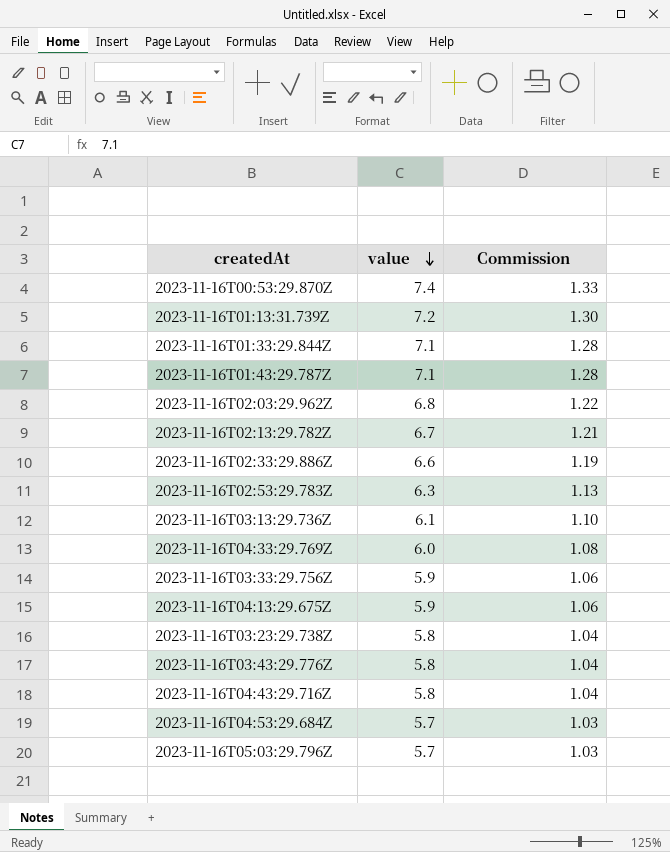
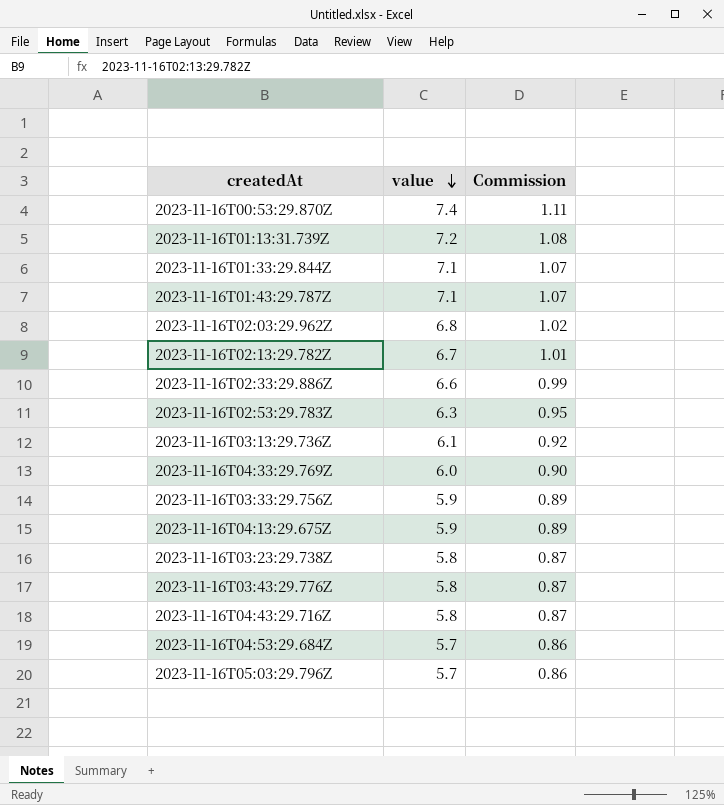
column Commission | formula: [value] * 0.18 -> [value] * 0.15

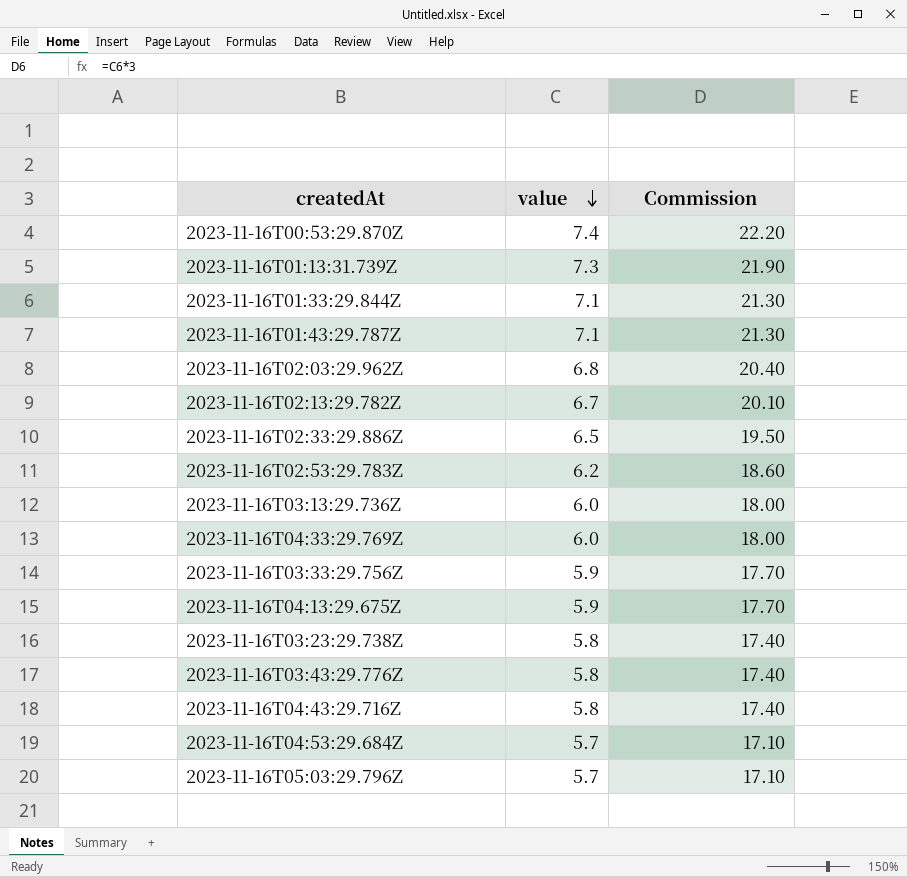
column Commission | formula: [value] * 0.15 -> [value] * 3
2023-11-16T01:13:31.739Z | value: 7.2 -> 7.3
2023-11-16T02:33:29.886Z | value: 6.6 -> 6.5
2023-11-16T02:53:29.783Z | value: 6.3 -> 6.2
2023-11-16T03:13:29.736Z | value: 6.1 -> 6.0

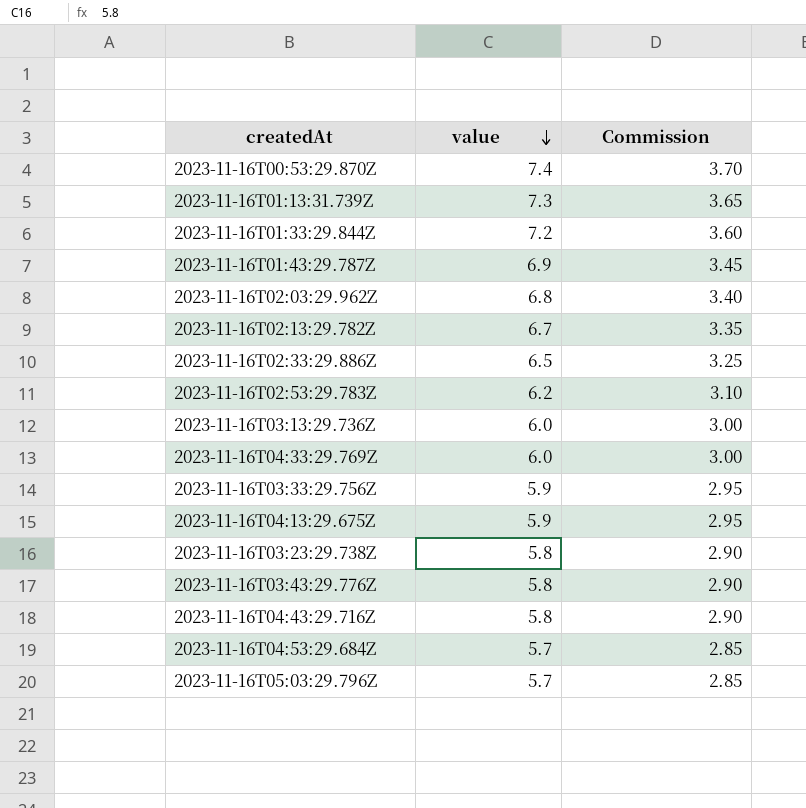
column Commission | formula: [value] * 3 -> [value] * 0.5
2023-11-16T01:33:29.844Z | value: 7.1 -> 7.2
2023-11-16T01:43:29.787Z | value: 7.1 -> 6.9

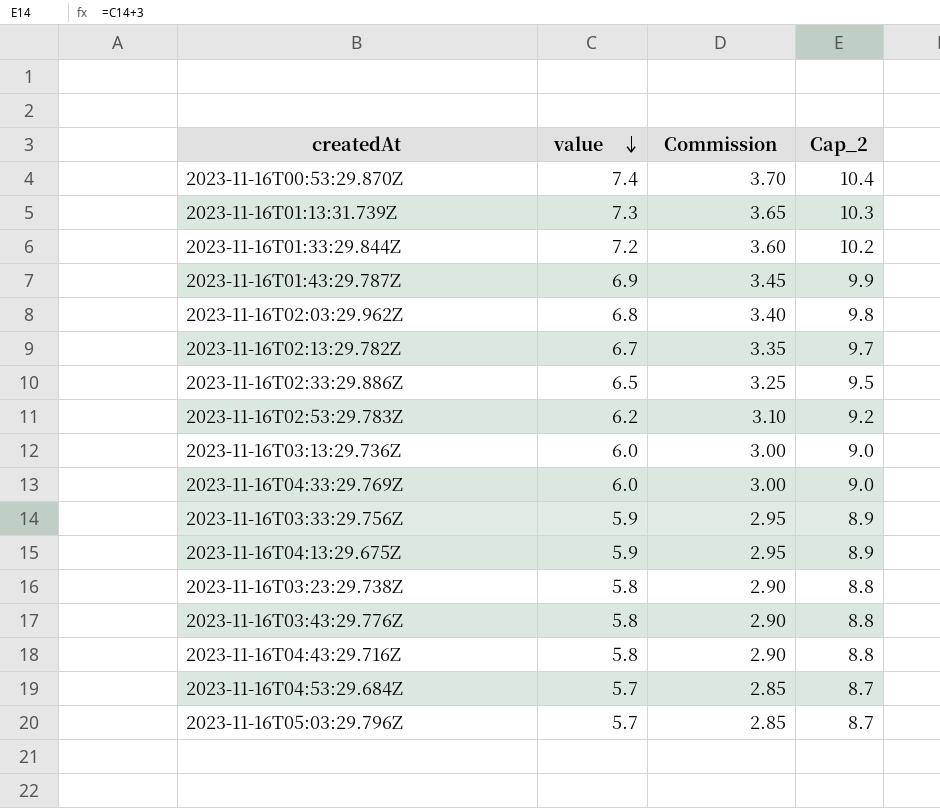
column Cap_2 | formula: none -> [value] + 3

